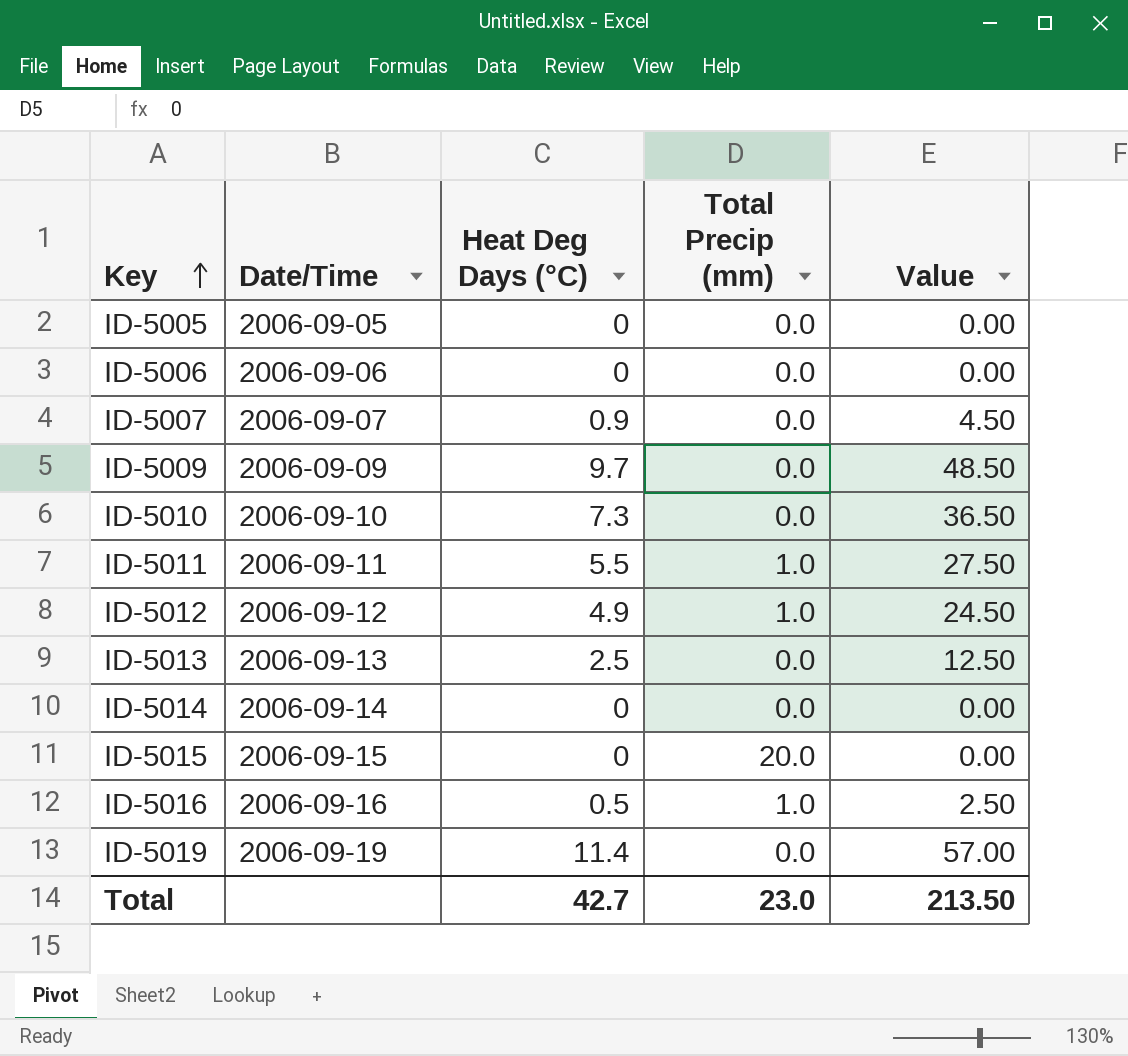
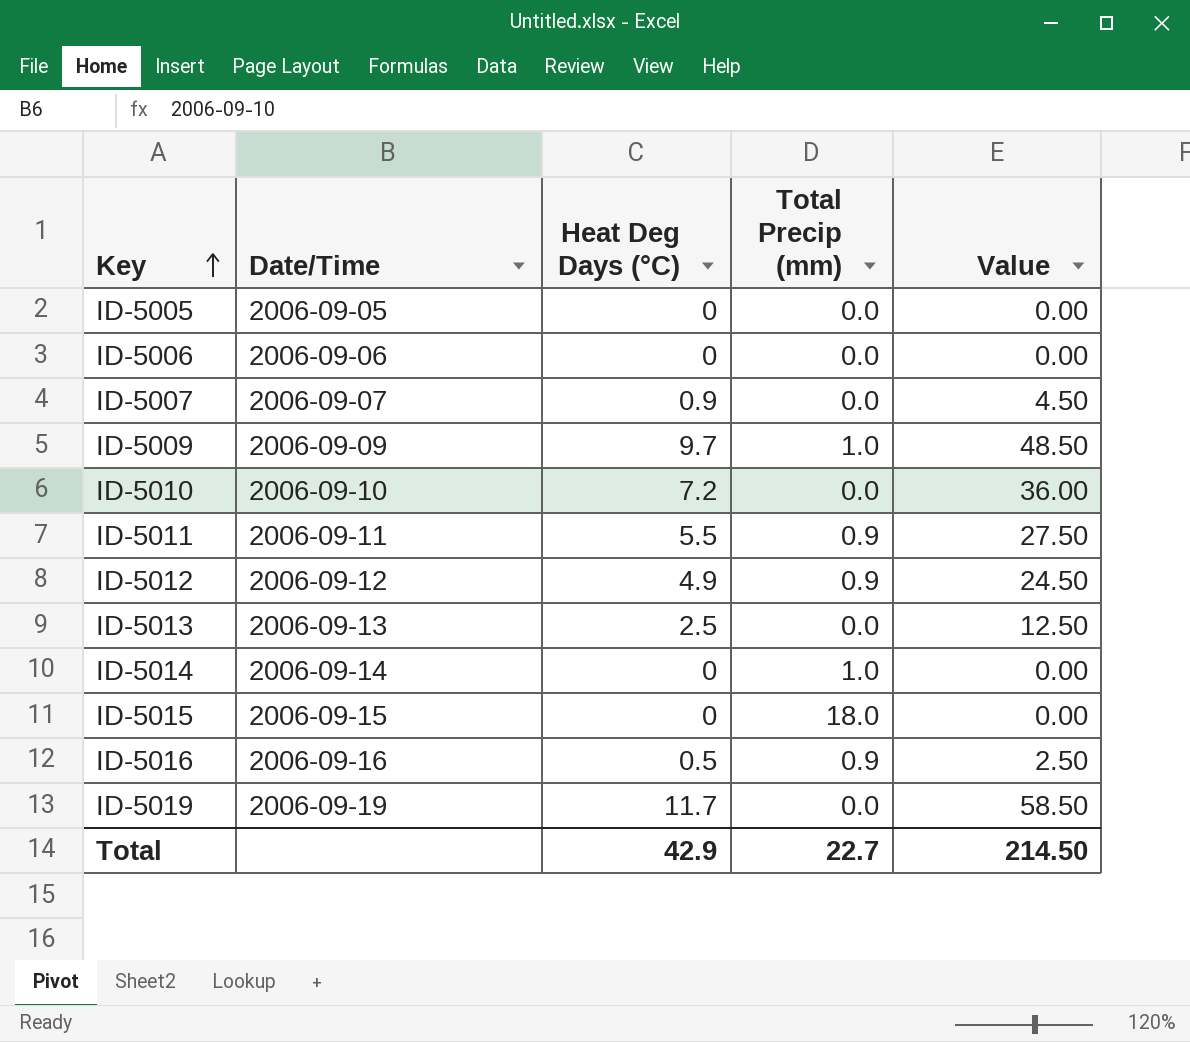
ID-5009 | Total Precip (mm): 0.0 -> 1.0
ID-5010 | Heat Deg Days (°C): 7.3 -> 7.2
ID-5010 | Value: 36.50 -> 36.00
ID-5011 | Total Precip (mm): 1.0 -> 0.9
ID-5012 | Total Precip (mm): 1.0 -> 0.9
ID-5014 | Total Precip (mm): 0.0 -> 1.0
ID-5015 | Total Precip (mm): 20.0 -> 18.0
ID-5016 | Total Precip (mm): 1.0 -> 0.9
ID-5019 | Heat Deg Days (°C): 11.4 -> 11.7
ID-5019 | Value: 57.00 -> 58.50
Total | Heat Deg Days (°C): 42.7 -> 42.9
Total | Total Precip (mm): 23.0 -> 22.7
Total | Value: 213.50 -> 214.50

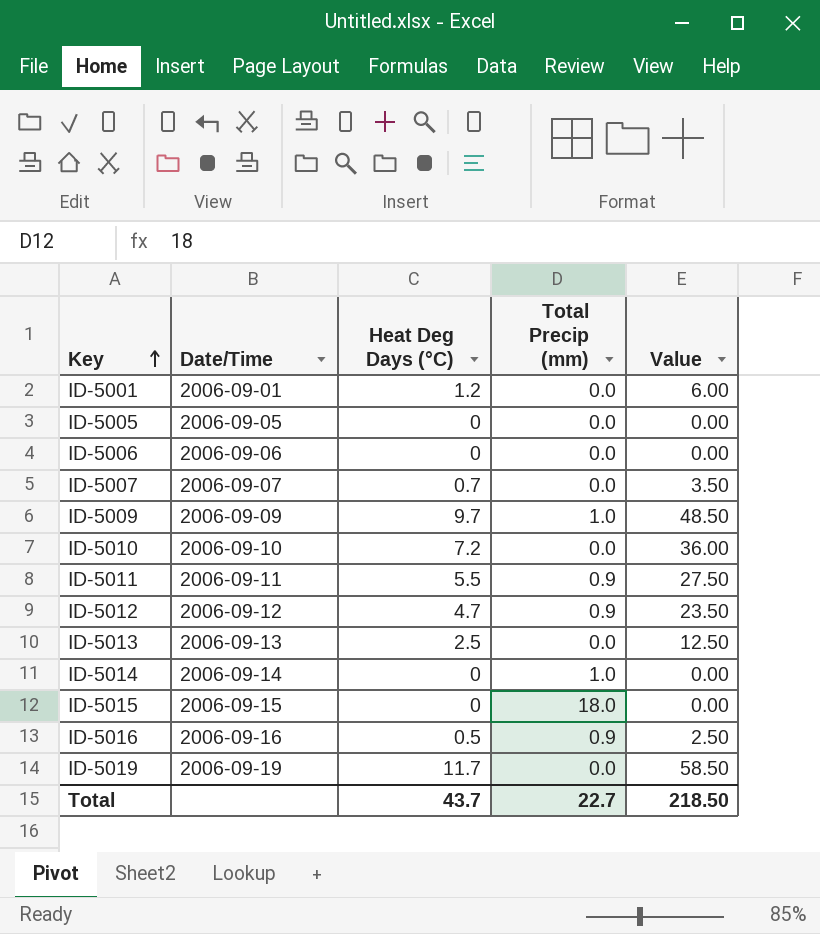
row ID-5001: none -> 2006-09-01 | 1.2 | 0.0 | 6.00
ID-5007 | Heat Deg Days (°C): 0.9 -> 0.7
ID-5007 | Value: 4.50 -> 3.50
ID-5012 | Heat Deg Days (°C): 4.9 -> 4.7
ID-5012 | Value: 24.50 -> 23.50
Total | Heat Deg Days (°C): 42.9 -> 43.7
Total | Value: 214.50 -> 218.50

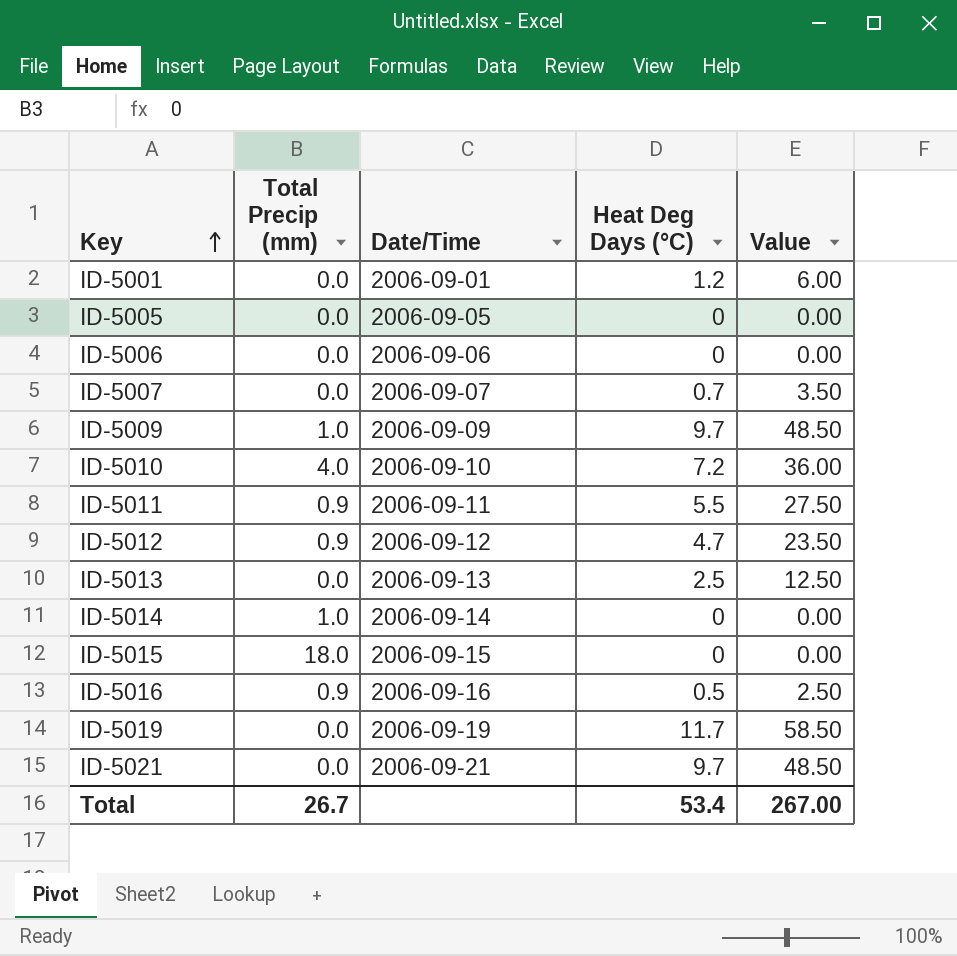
column Total Precip (mm) | position: 4 -> 2
ID-5010 | Total Precip (mm): 0.0 -> 4.0
row ID-5021: none -> 0.0 | 2006-09-21 | 9.7 | 48.50
Total | Total Precip (mm): 22.7 -> 26.7
Total | Heat Deg Days (°C): 43.7 -> 53.4
Total | Value: 218.50 -> 267.00

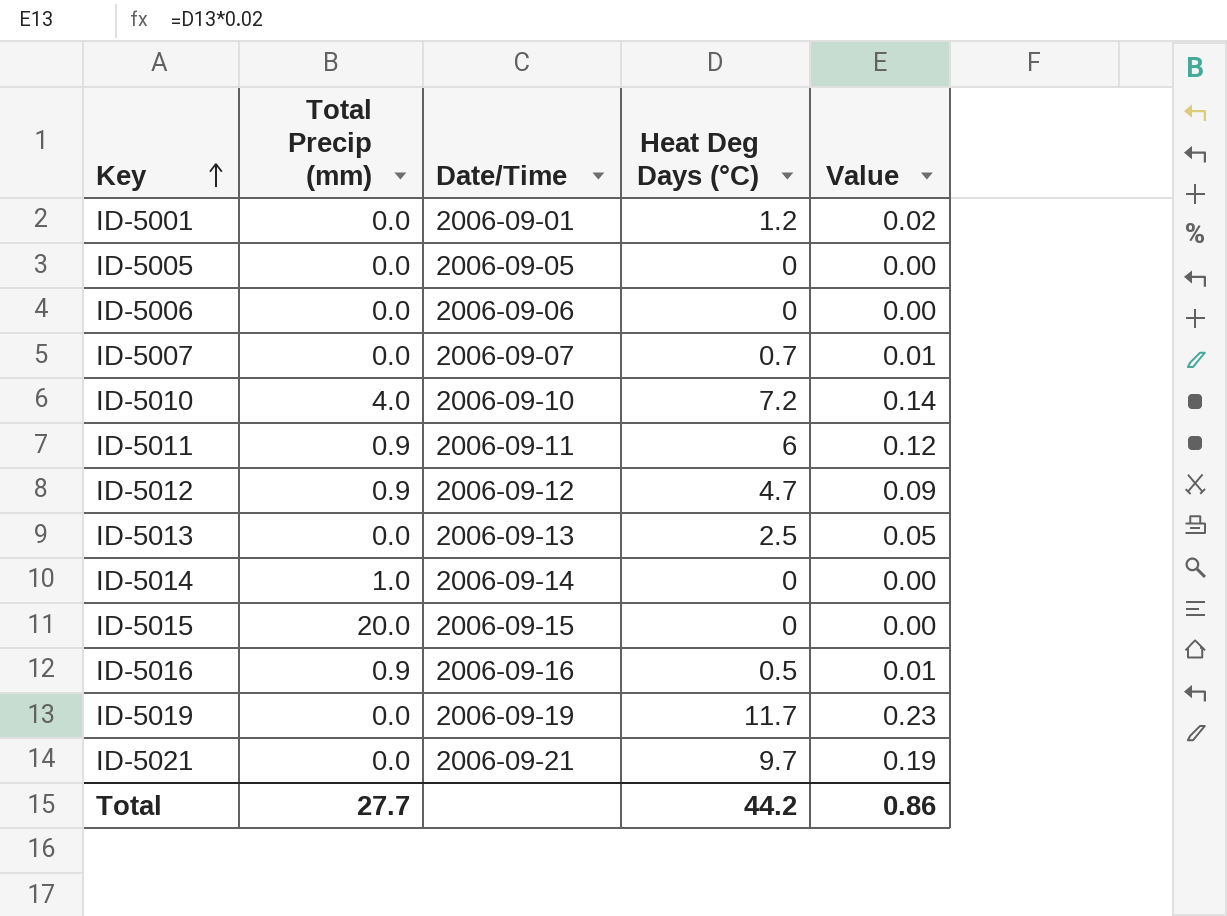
column Value | formula: [Heat Deg Days (°C)] * 5 -> [Heat Deg Days (°C)] * 0.02
row ID-5009: 1.0 | 2006-09-09 | 9.7 | 48.50 -> none
ID-5011 | Heat Deg Days (°C): 5.5 -> 6
ID-5015 | Total Precip (mm): 18.0 -> 20.0
Total | Total Precip (mm): 26.7 -> 27.7
Total | Heat Deg Days (°C): 53.4 -> 44.2
Total | Value: 267.00 -> 0.86

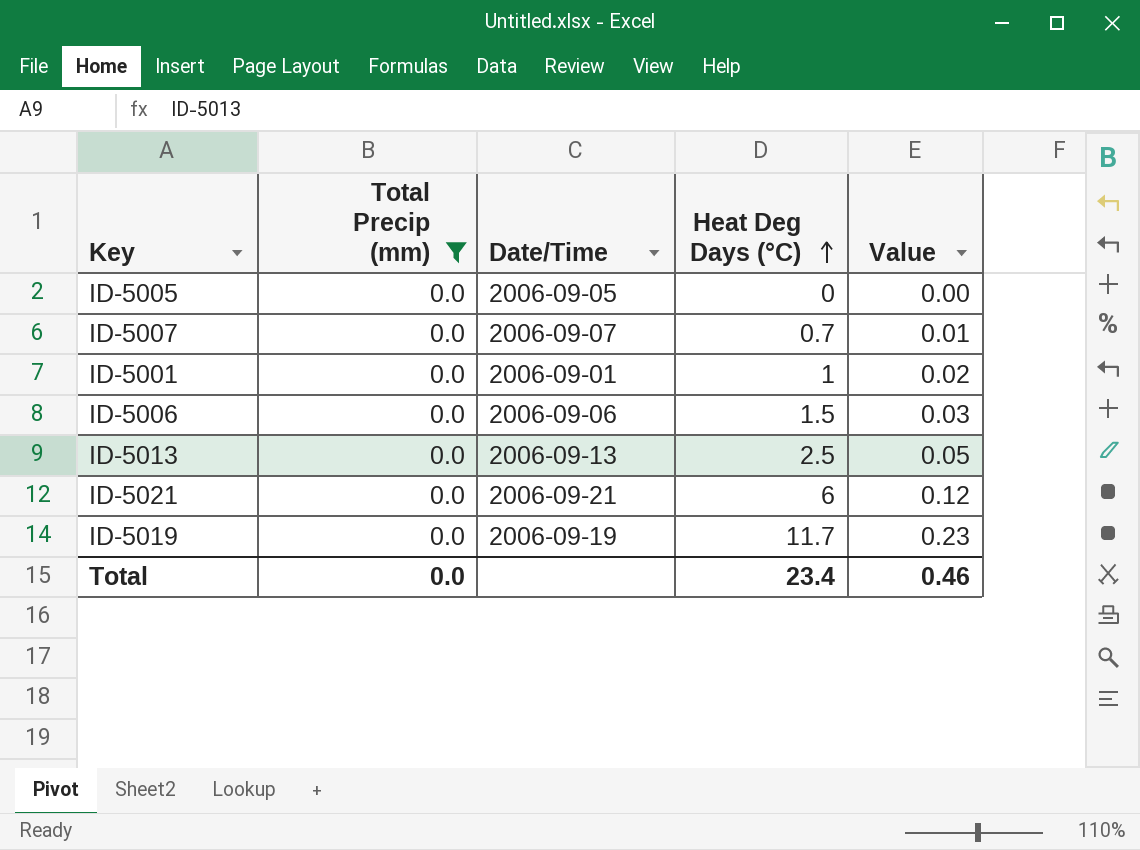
filter: none -> Total Precip (mm) = 0.0
row order: Key ascending -> Heat Deg Days (°C) ascending
ID-5001 | Heat Deg Days (°C): 1.2 -> 1
ID-5006 | Heat Deg Days (°C): 0 -> 1.5
ID-5006 | Value: 0.00 -> 0.03
ID-5021 | Heat Deg Days (°C): 9.7 -> 6
ID-5021 | Value: 0.19 -> 0.12
Total | Total Precip (mm): 27.7 -> 0.0
Total | Heat Deg Days (°C): 44.2 -> 23.4
Total | Value: 0.86 -> 0.46

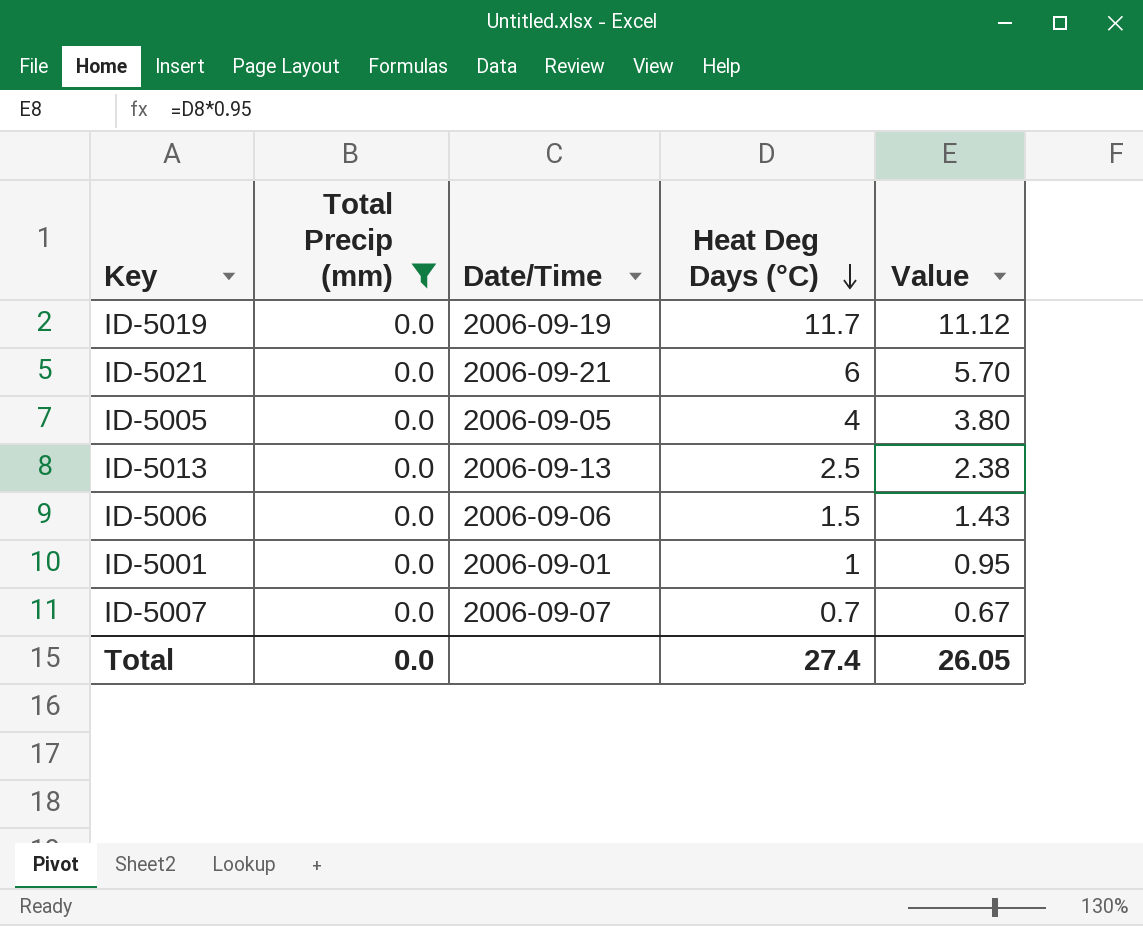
row order: Heat Deg Days (°C) ascending -> Heat Deg Days (°C) descending
column Value | formula: [Heat Deg Days (°C)] * 0.02 -> [Heat Deg Days (°C)] * 0.95
ID-5005 | Heat Deg Days (°C): 0 -> 4
Total | Heat Deg Days (°C): 23.4 -> 27.4
Total | Value: 0.46 -> 26.05

